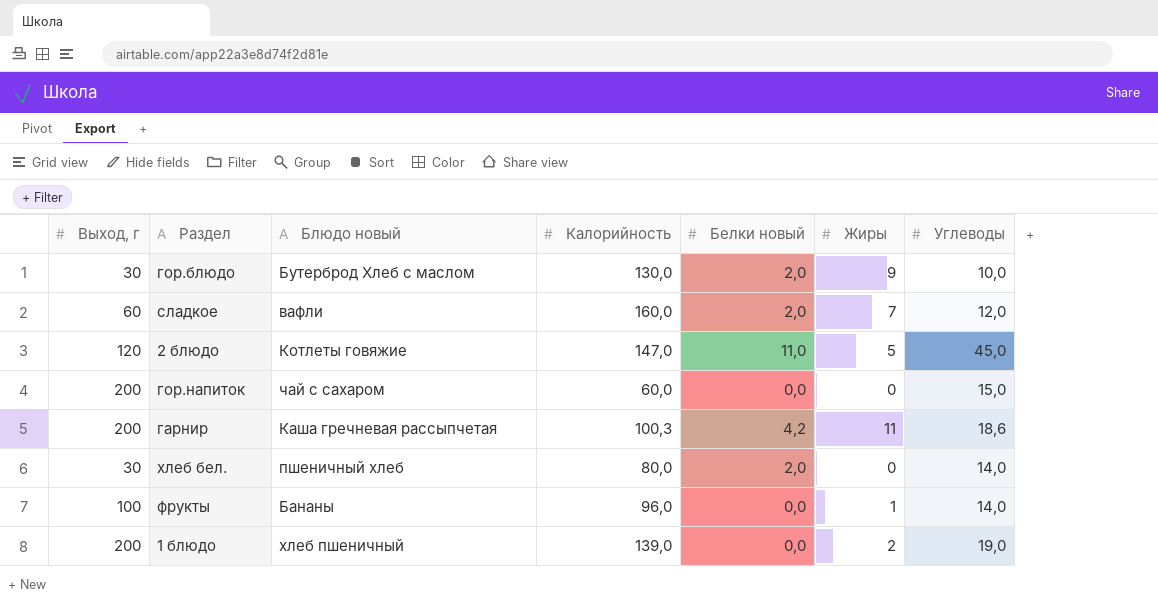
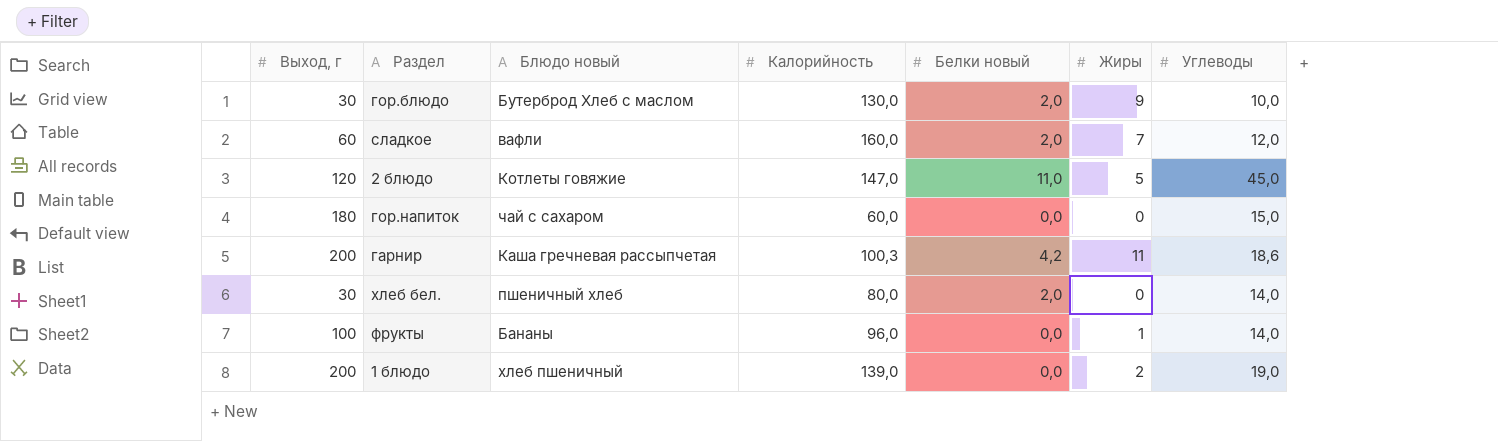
гор.напиток | Выход, г: 200 -> 180

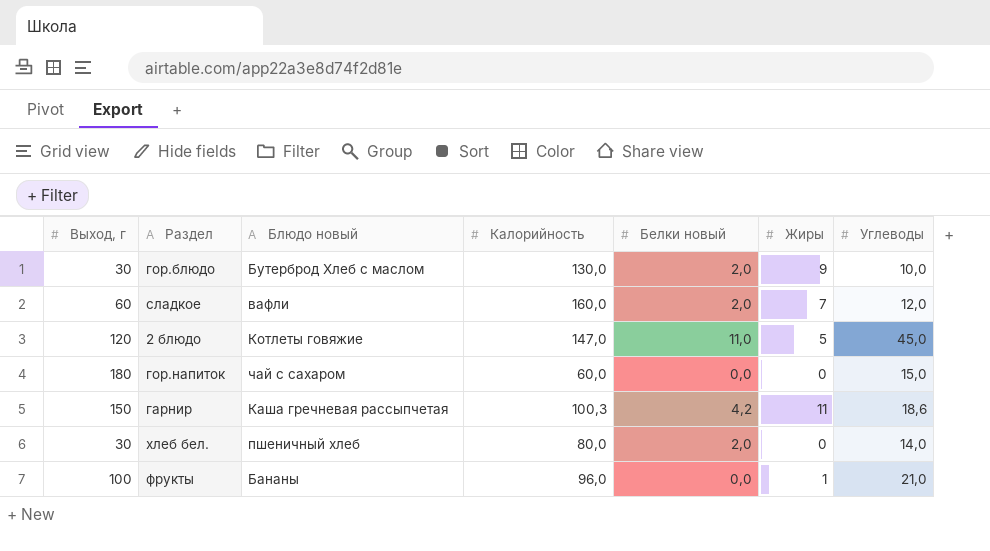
row 1 блюдо: 200 | хлеб пшеничный | 139,0 | 0,0 | 2 | 19,0 -> none
гарнир | Выход, г: 200 -> 150
фрукты | Углеводы: 14,0 -> 21,0

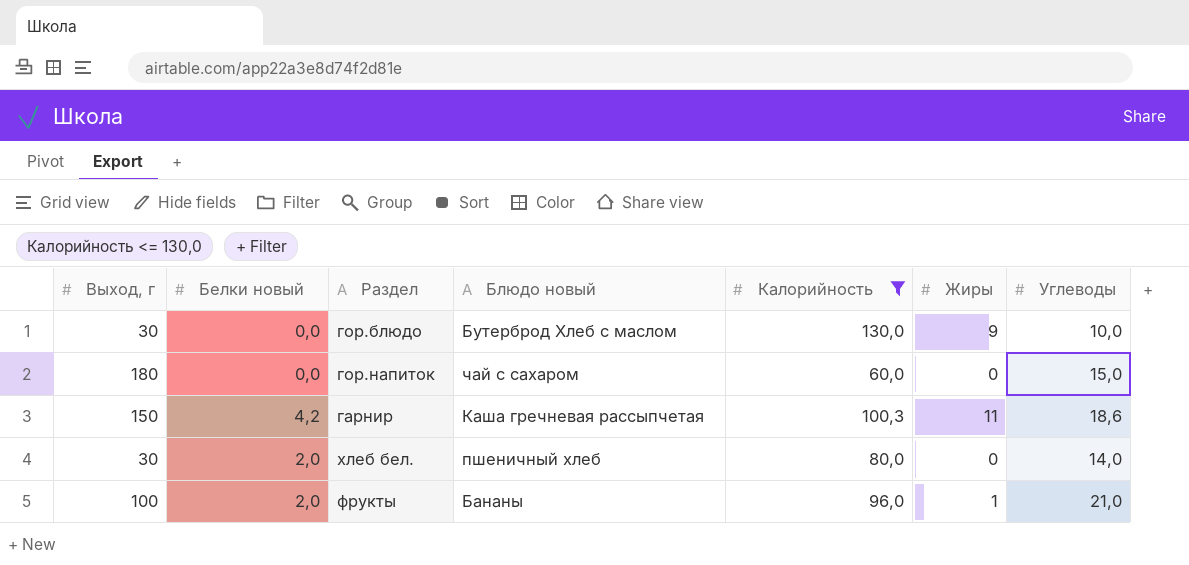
filter: none -> Калорийность <= 130,0
column Белки новый | position: 5 -> 2
гор.блюдо | Белки новый: 2,0 -> 0,0
фрукты | Белки новый: 0,0 -> 2,0

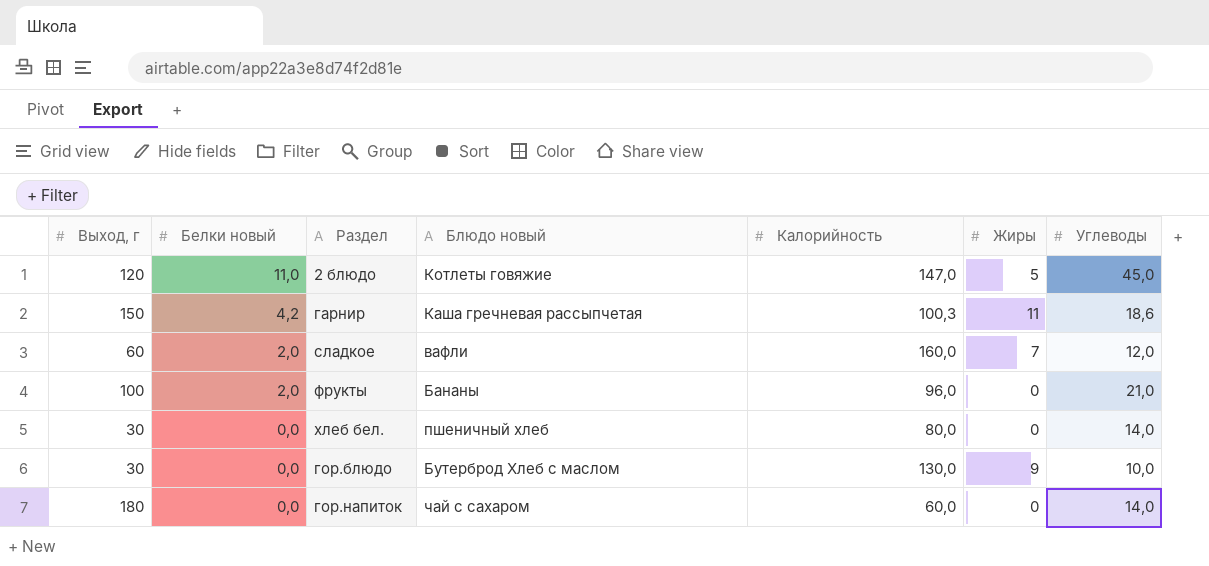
filter: Калорийность <= 130,0 -> none
row order: none -> Белки новый descending
фрукты | Жиры: 1 -> 0
хлеб бел. | Белки новый: 2,0 -> 0,0
гор.напиток | Углеводы: 15,0 -> 14,0

